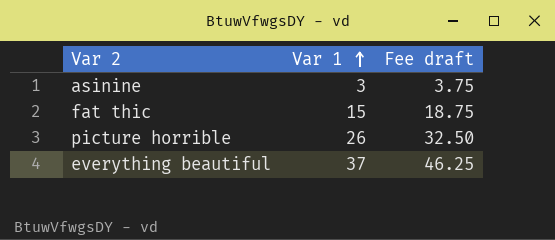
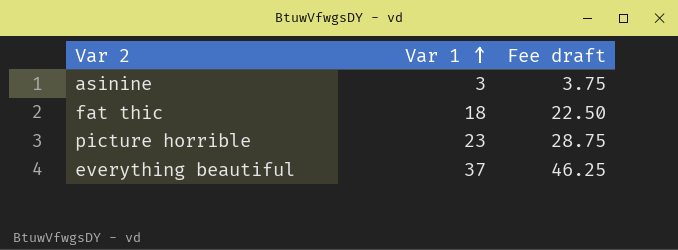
fat thic | Var 1: 15 -> 18
fat thic | Fee draft: 18.75 -> 22.50
picture horrible | Var 1: 26 -> 23
picture horrible | Fee draft: 32.50 -> 28.75

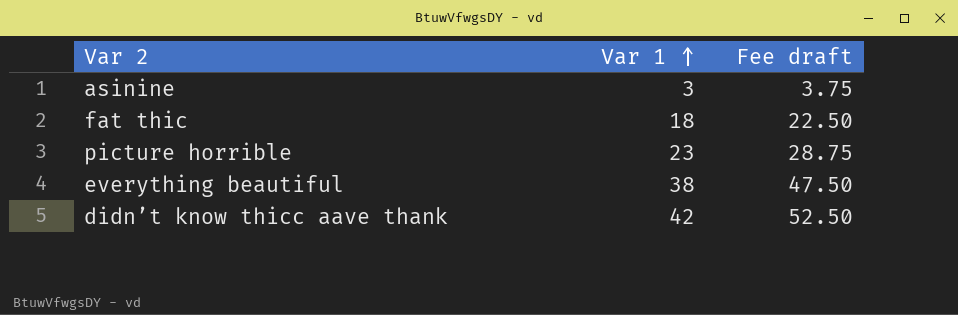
everything beautiful | Var 1: 37 -> 38
everything beautiful | Fee draft: 46.25 -> 47.50
row didn’t know thicc aave thank: none -> 42 | 52.50

